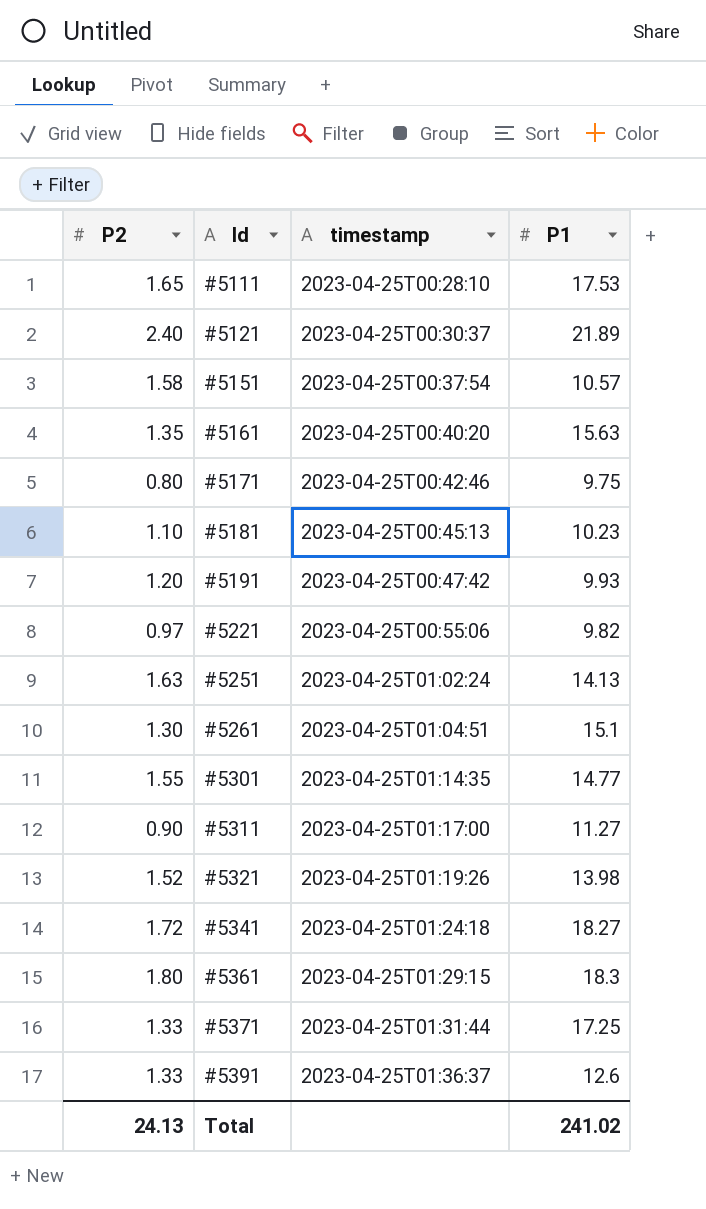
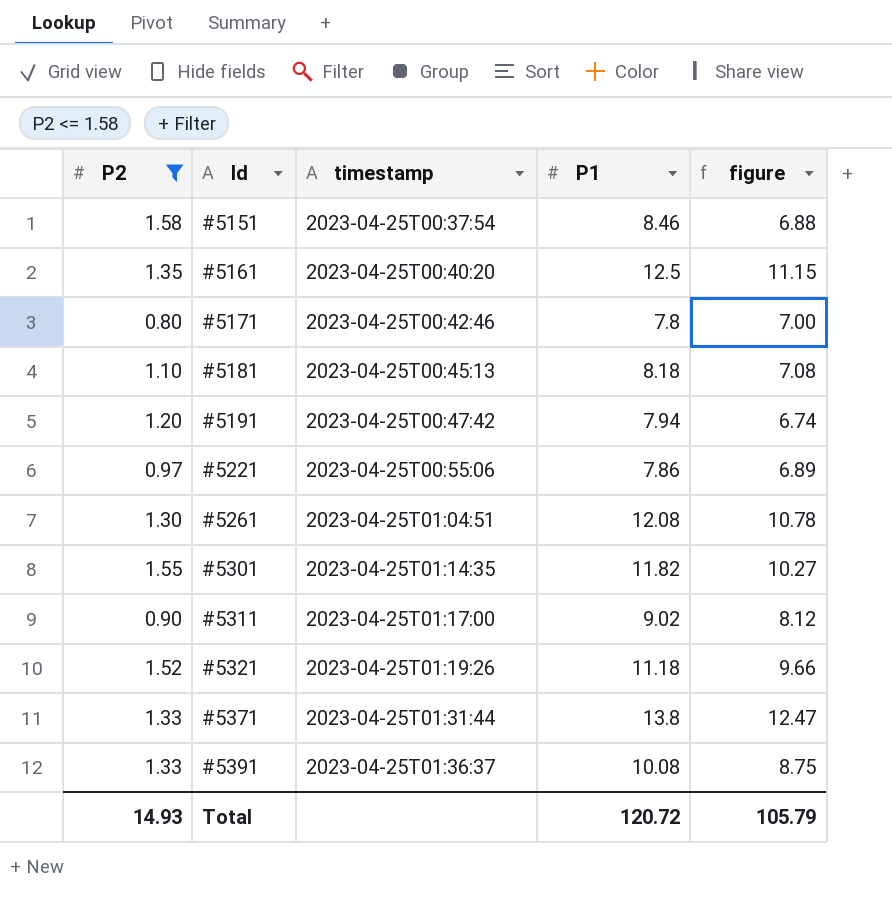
filter: none -> P2 <= 1.58
column figure | formula: none -> [P1] - [P2]
#5151 | P1: 10.57 -> 8.46
#5161 | P1: 15.63 -> 12.5
#5171 | P1: 9.75 -> 7.8
#5181 | P1: 10.23 -> 8.18
#5191 | P1: 9.93 -> 7.94
#5221 | P1: 9.82 -> 7.86
#5261 | P1: 15.1 -> 12.08
#5301 | P1: 14.77 -> 11.82
#5311 | P1: 11.27 -> 9.02
#5321 | P1: 13.98 -> 11.18
#5371 | P1: 17.25 -> 13.8
#5391 | P1: 12.6 -> 10.08
Total | P2: 24.13 -> 14.93
Total | P1: 241.02 -> 120.72

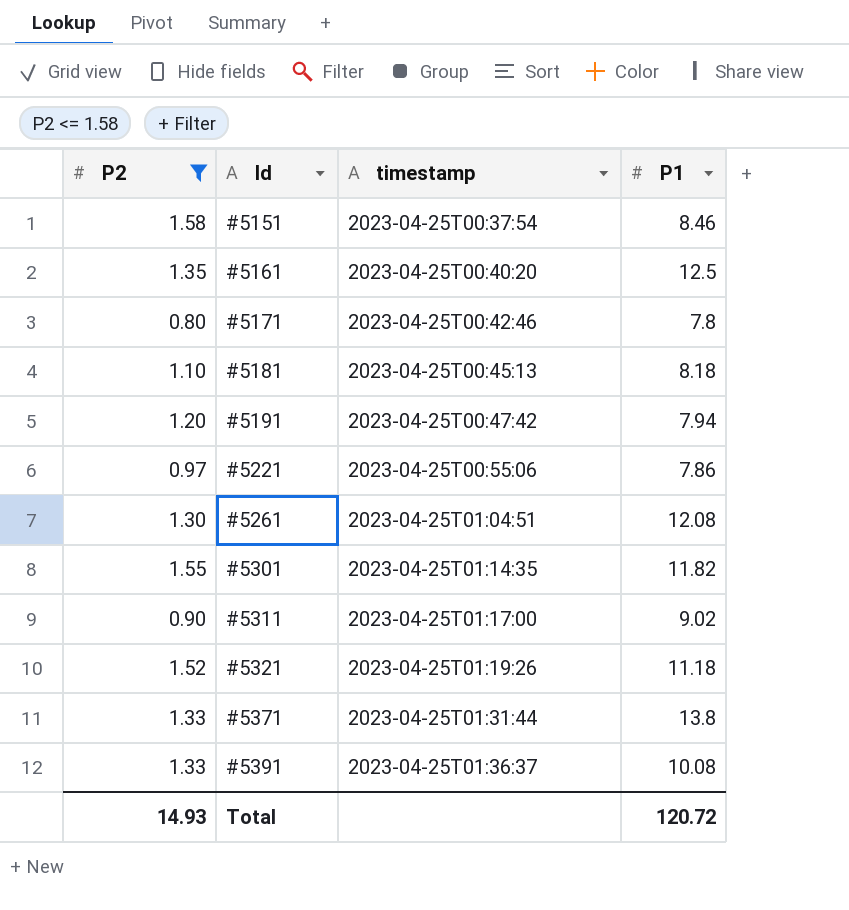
column figure | formula: [P1] - [P2] -> none

